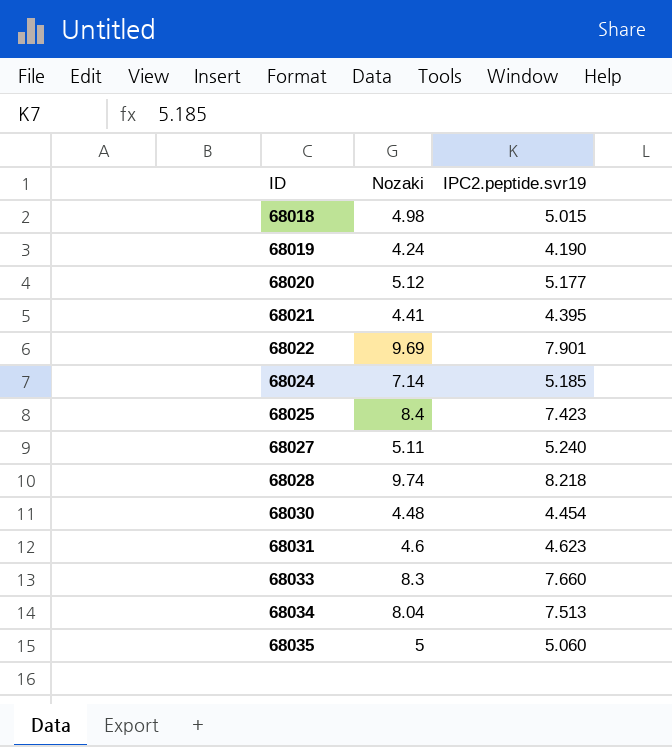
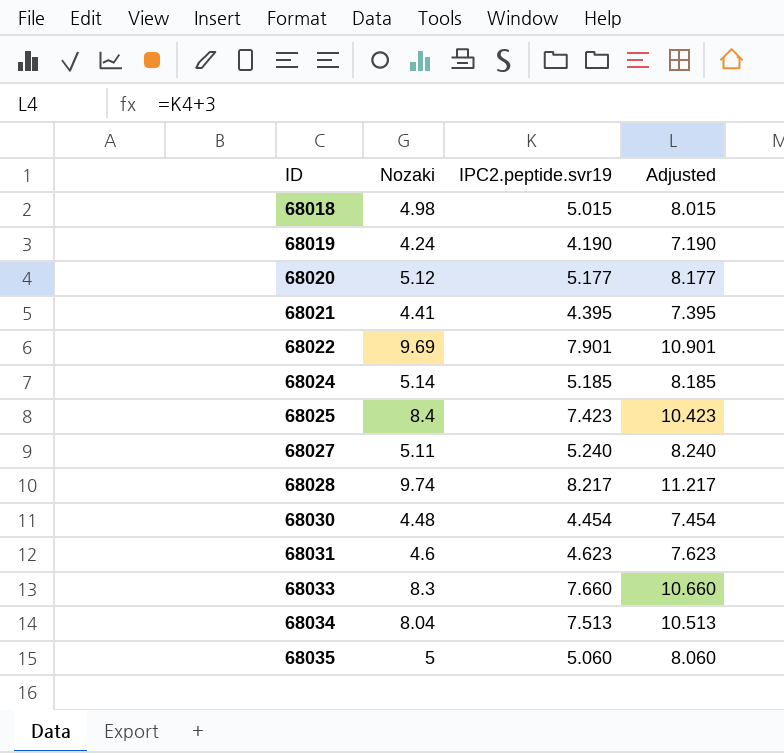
column Adjusted | formula: none -> [IPC2.peptide.svr19] + 3
68024 | Nozaki: 7.14 -> 5.14
68028 | IPC2.peptide.svr19: 8.218 -> 8.217

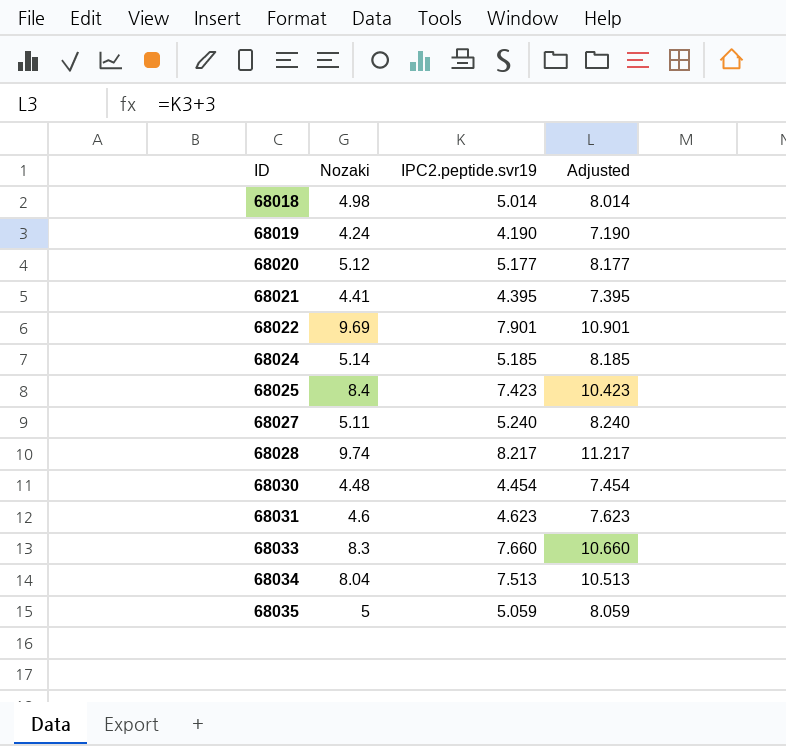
68018 | IPC2.peptide.svr19: 5.015 -> 5.014
68018 | Adjusted: 8.015 -> 8.014
68035 | IPC2.peptide.svr19: 5.060 -> 5.059
68035 | Adjusted: 8.060 -> 8.059

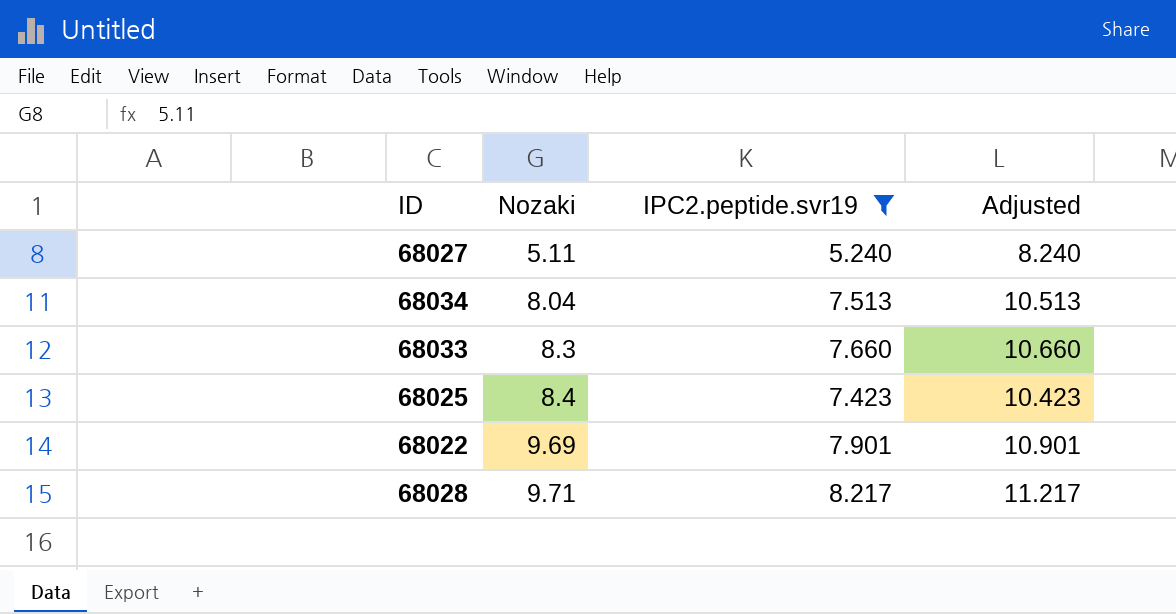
filter: none -> IPC2.peptide.svr19 >= 5.240
row order: ID ascending -> Nozaki ascending
68028 | Nozaki: 9.74 -> 9.71

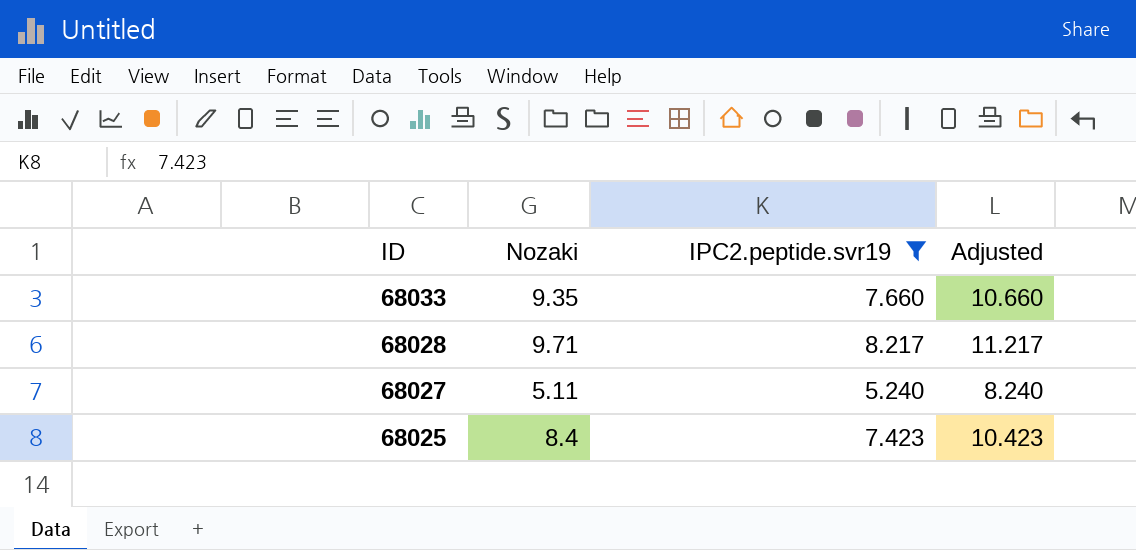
row order: Nozaki ascending -> ID descending
row 68034: 8.04 | 7.513 | 10.513 -> none
row 68022: 9.69 | 7.901 | 10.901 -> none
68033 | Nozaki: 8.3 -> 9.35

